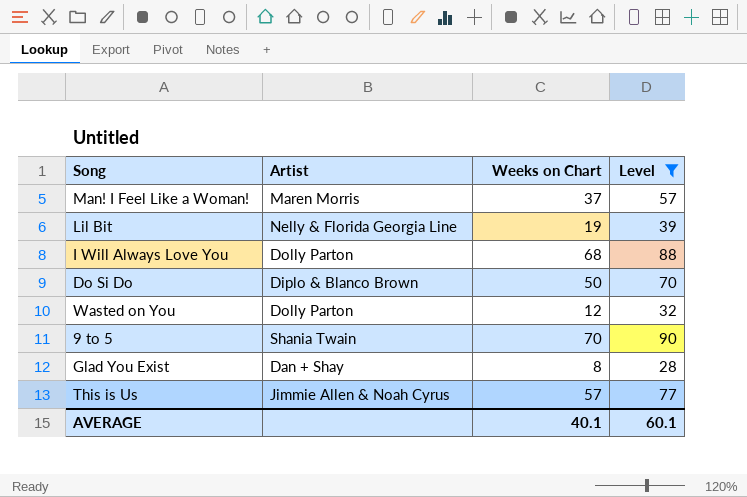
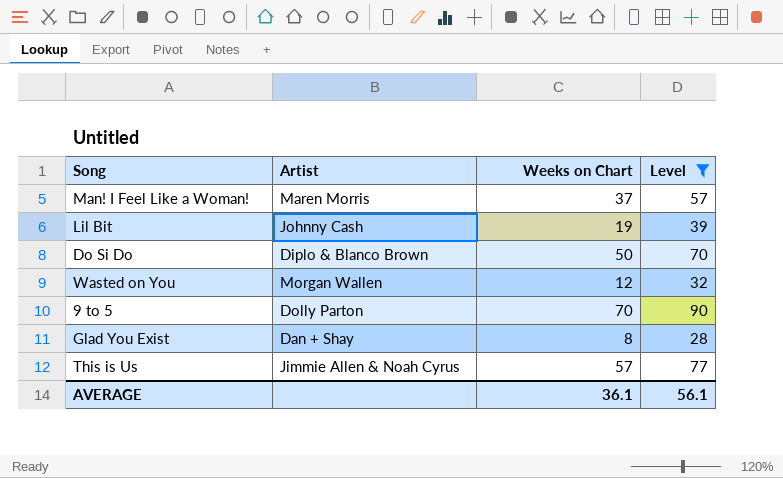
row I Will Always Love You: Dolly Parton | 68 | 88 -> none
Lil Bit | Artist: Nelly & Florida Georgia Line -> Johnny Cash
Wasted on You | Artist: Dolly Parton -> Morgan Wallen
9 to 5 | Artist: Shania Twain -> Dolly Parton
AVERAGE | Weeks on Chart: 40.1 -> 36.1
AVERAGE | Level: 60.1 -> 56.1

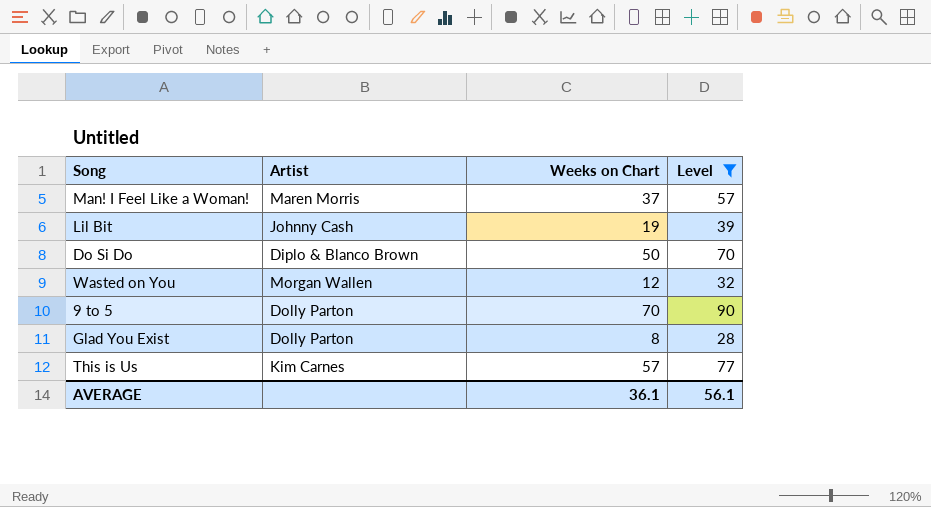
Glad You Exist | Artist: Dan + Shay -> Dolly Parton
This is Us | Artist: Jimmie Allen & Noah Cyrus -> Kim Carnes

